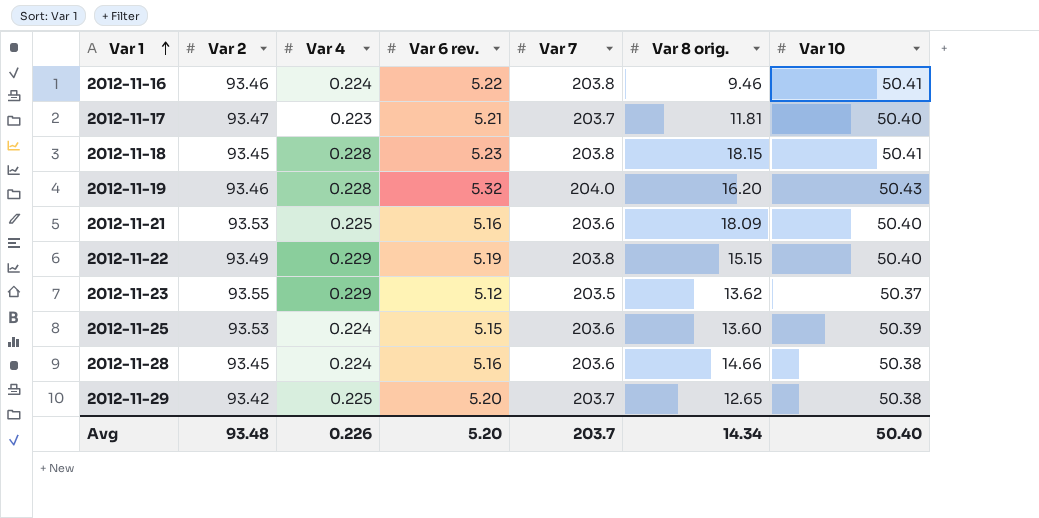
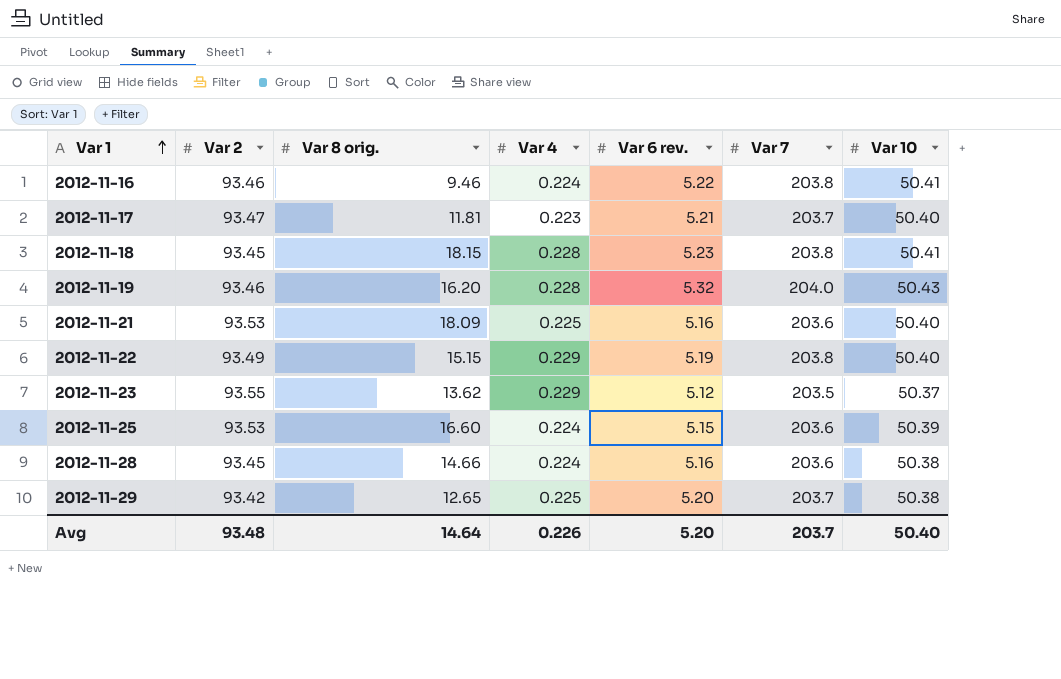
column Var 8 orig. | position: 6 -> 3
2012-11-25 | Var 8 orig.: 13.60 -> 16.60
Avg | Var 8 orig.: 14.34 -> 14.64

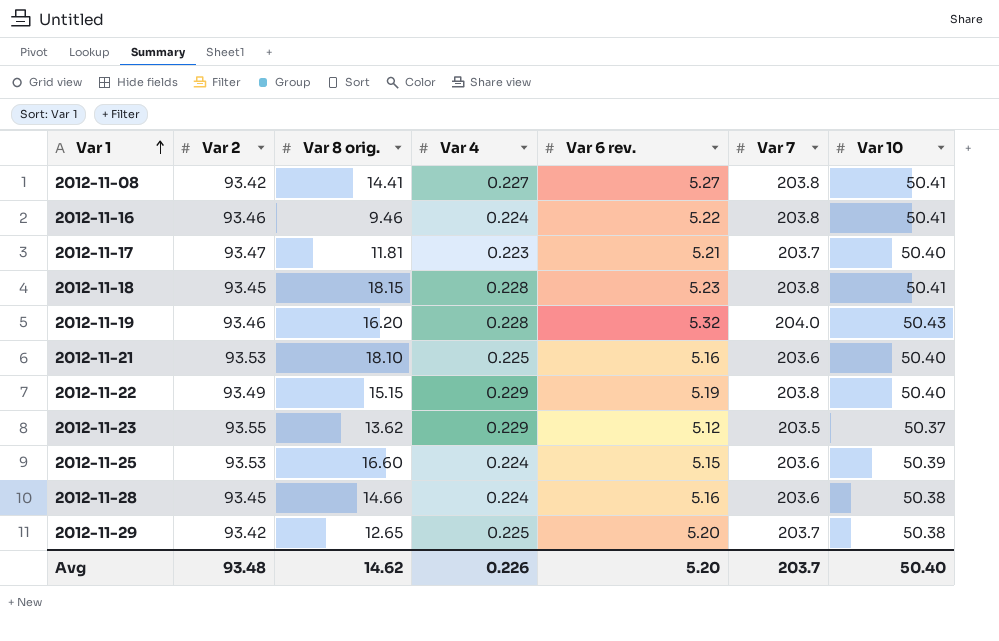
row 2012-11-08: none -> 93.42 | 14.41 | 0.227 | 5.27 | 203.8 | 50.41
2012-11-21 | Var 8 orig.: 18.09 -> 18.10
Avg | Var 8 orig.: 14.64 -> 14.62

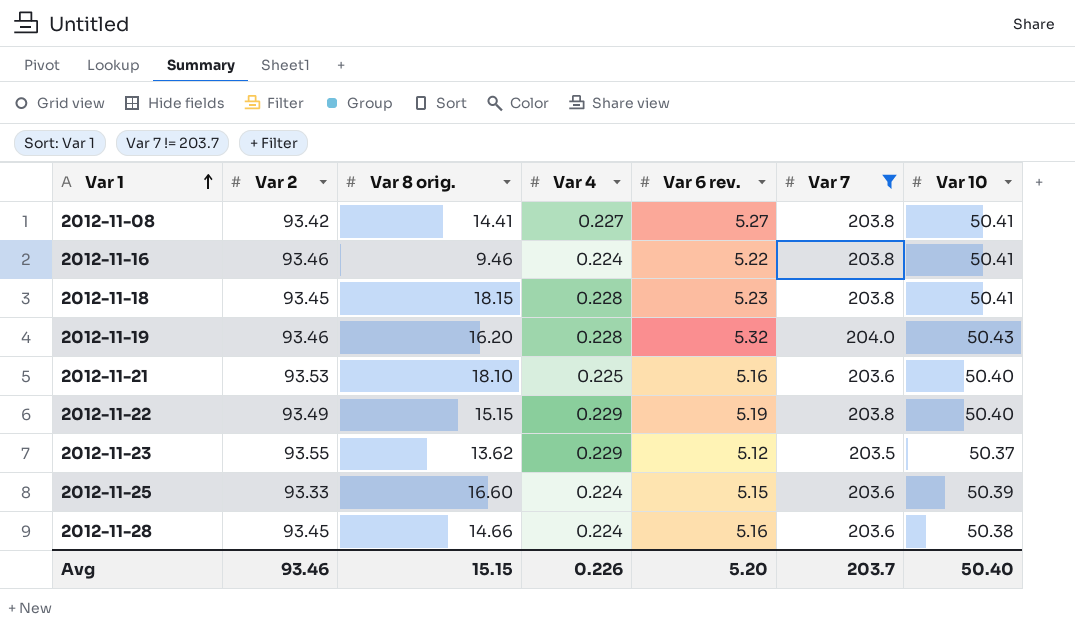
filter: none -> Var 7 != 203.7
2012-11-25 | Var 2: 93.53 -> 93.33
Avg | Var 2: 93.48 -> 93.46
Avg | Var 8 orig.: 14.62 -> 15.15

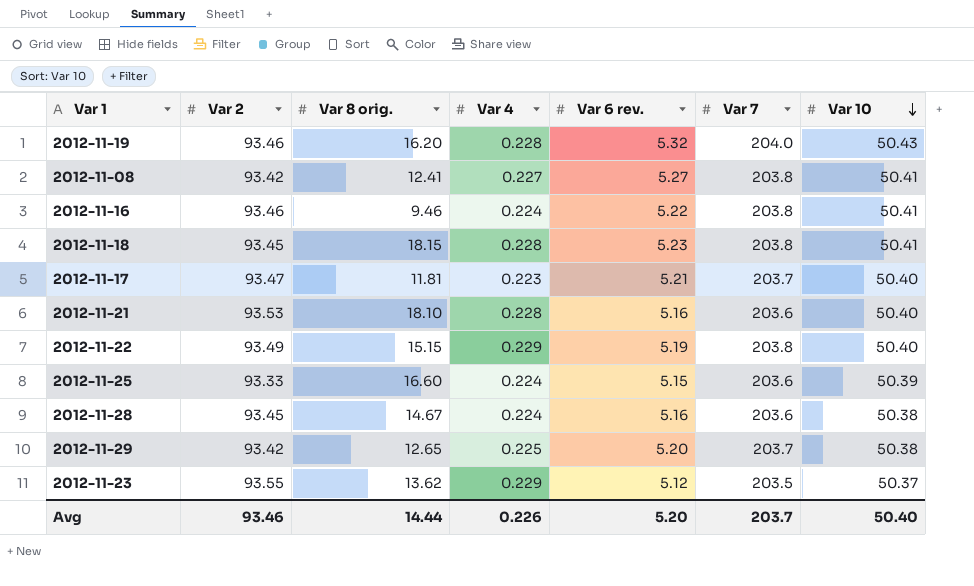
filter: Var 7 != 203.7 -> none
row order: Var 1 ascending -> Var 10 descending
2012-11-08 | Var 8 orig.: 14.41 -> 12.41
2012-11-21 | Var 4: 0.225 -> 0.228
2012-11-28 | Var 8 orig.: 14.66 -> 14.67
Avg | Var 8 orig.: 15.15 -> 14.44

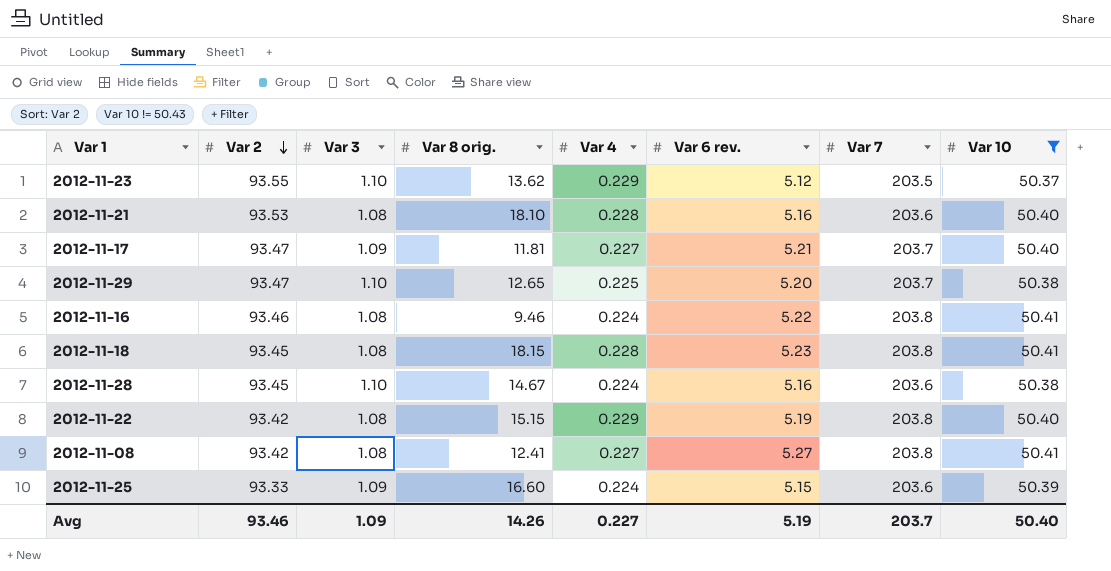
filter: none -> Var 10 != 50.43
row order: Var 10 descending -> Var 2 descending
column Var 3 | position: none -> 3
2012-11-17 | Var 4: 0.223 -> 0.227
2012-11-29 | Var 2: 93.42 -> 93.47
2012-11-22 | Var 2: 93.49 -> 93.42
Avg | Var 8 orig.: 14.44 -> 14.26
Avg | Var 4: 0.226 -> 0.227
Avg | Var 6 rev.: 5.20 -> 5.19

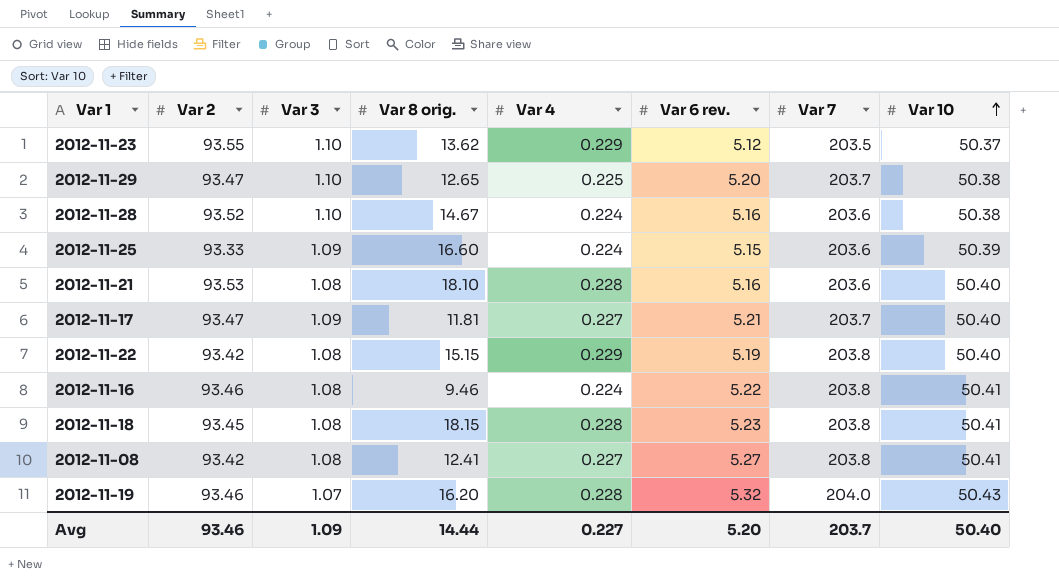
filter: Var 10 != 50.43 -> none
row order: Var 2 descending -> Var 10 ascending
2012-11-28 | Var 2: 93.45 -> 93.52
Avg | Var 8 orig.: 14.26 -> 14.44
Avg | Var 6 rev.: 5.19 -> 5.20

